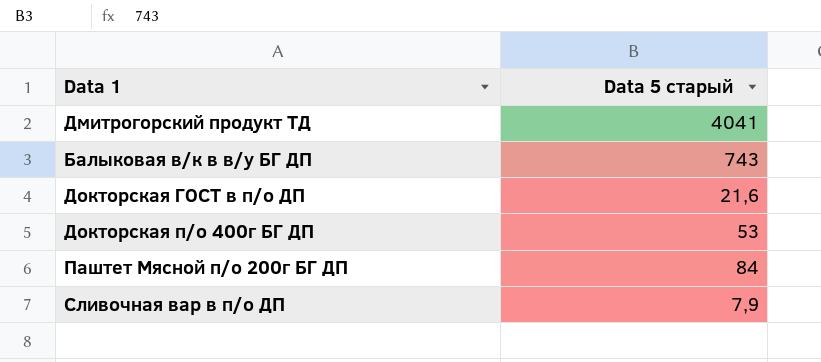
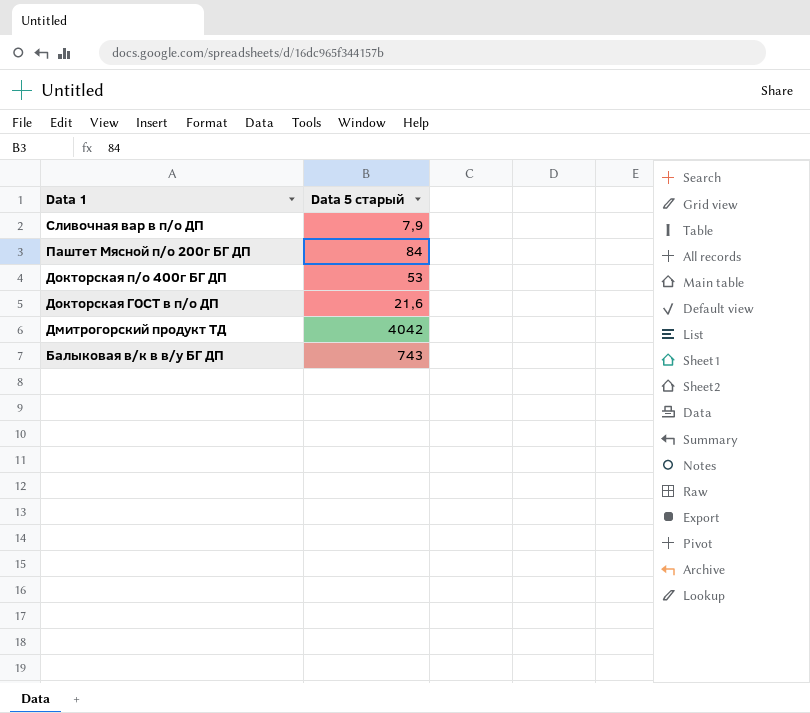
row order: none -> Data 1 descending
Дмитрогорский продукт ТД | Data 5 старый: 4041 -> 4042

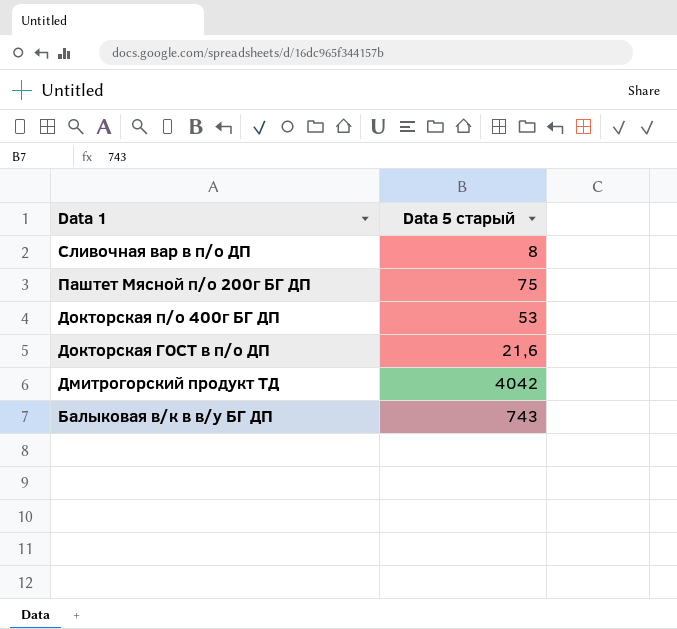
Сливочная вар в п/о ДП | Data 5 старый: 7,9 -> 8
Паштет Мясной п/о 200г БГ ДП | Data 5 старый: 84 -> 75

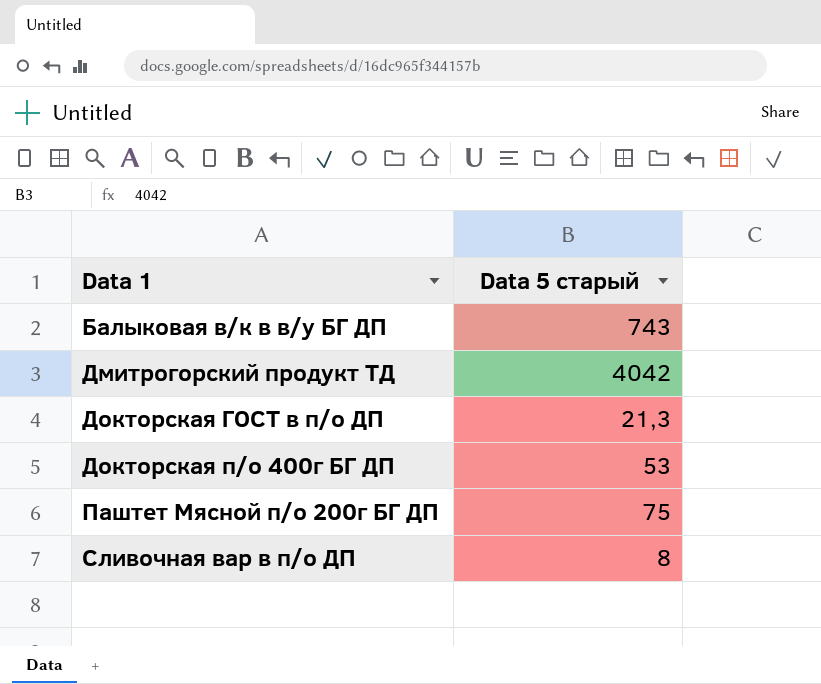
row order: Data 1 descending -> Data 1 ascending
Докторская ГОСТ в п/о ДП | Data 5 старый: 21,6 -> 21,3

